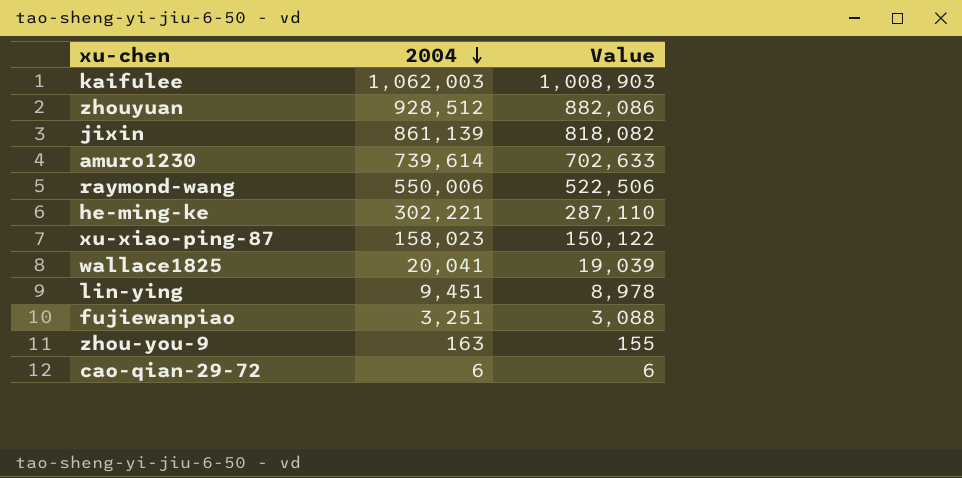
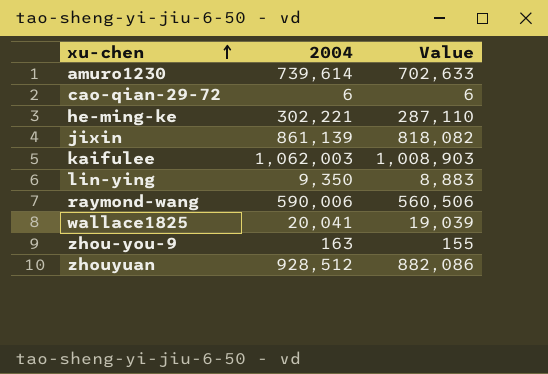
row order: 2004 descending -> xu-chen ascending
row xu-xiao-ping-87: 158,023 | 150,122 -> none
row fujiewanpiao: 3,251 | 3,088 -> none
lin-ying | 2004: 9,451 -> 9,350
lin-ying | Value: 8,978 -> 8,883
raymond-wang | 2004: 550,006 -> 590,006
raymond-wang | Value: 522,506 -> 560,506

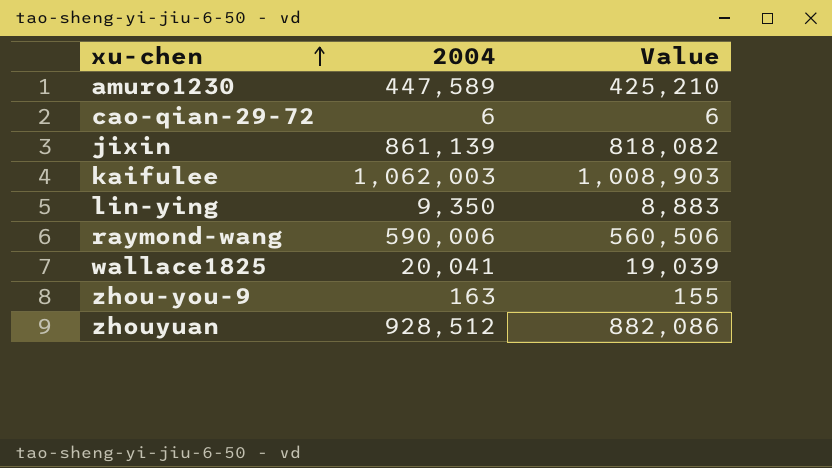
row he-ming-ke: 302,221 | 287,110 -> none
amuro1230 | 2004: 739,614 -> 447,589
amuro1230 | Value: 702,633 -> 425,210

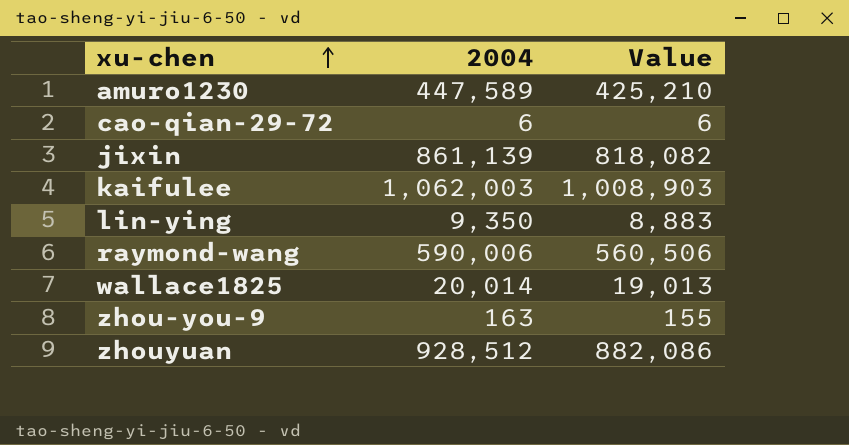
wallace1825 | 2004: 20,041 -> 20,014
wallace1825 | Value: 19,039 -> 19,013

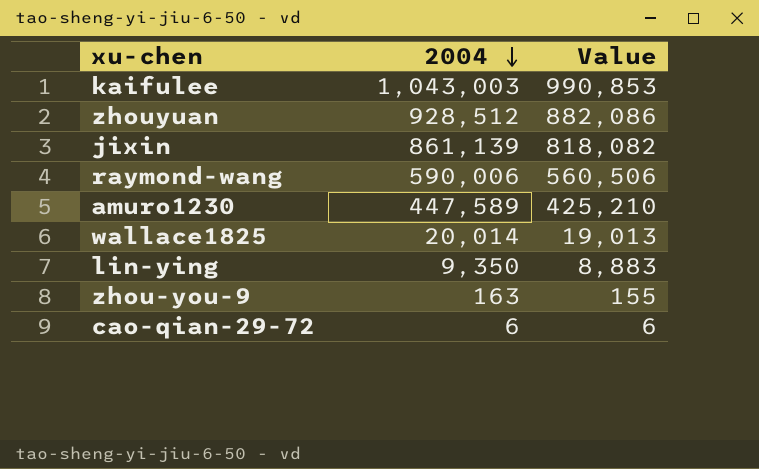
row order: xu-chen ascending -> 2004 descending
kaifulee | 2004: 1,062,003 -> 1,043,003
kaifulee | Value: 1,008,903 -> 990,853

